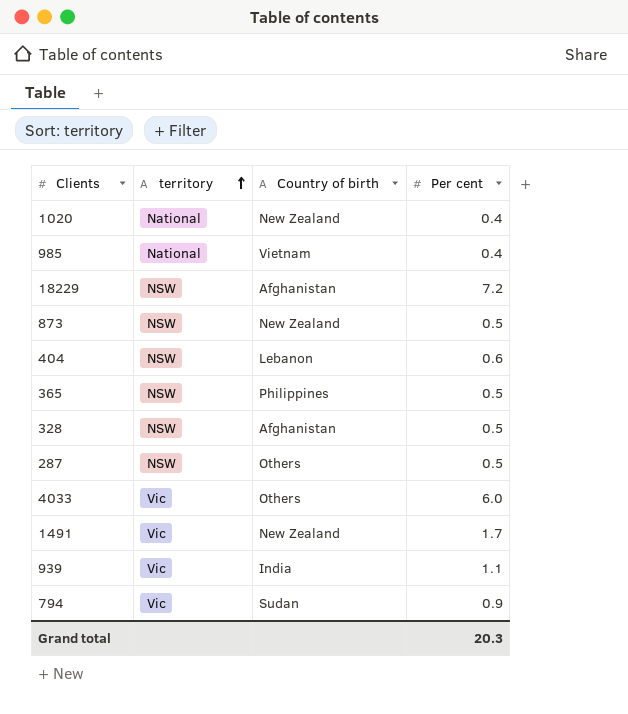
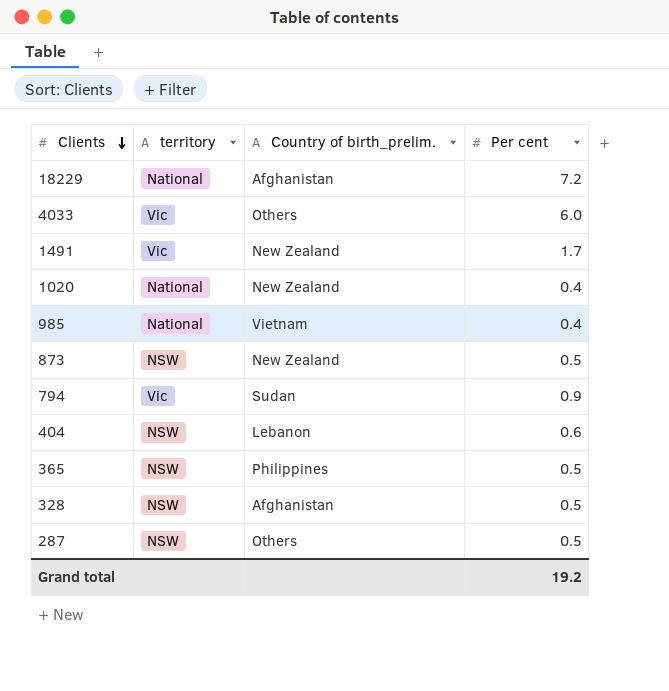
row order: territory ascending -> Clients descending
column name: Country of birth -> Country of birth_prelim.
row 939: Vic | India | 1.1 -> none
18229 | territory: NSW -> National
Grand total | Per cent: 20.3 -> 19.2

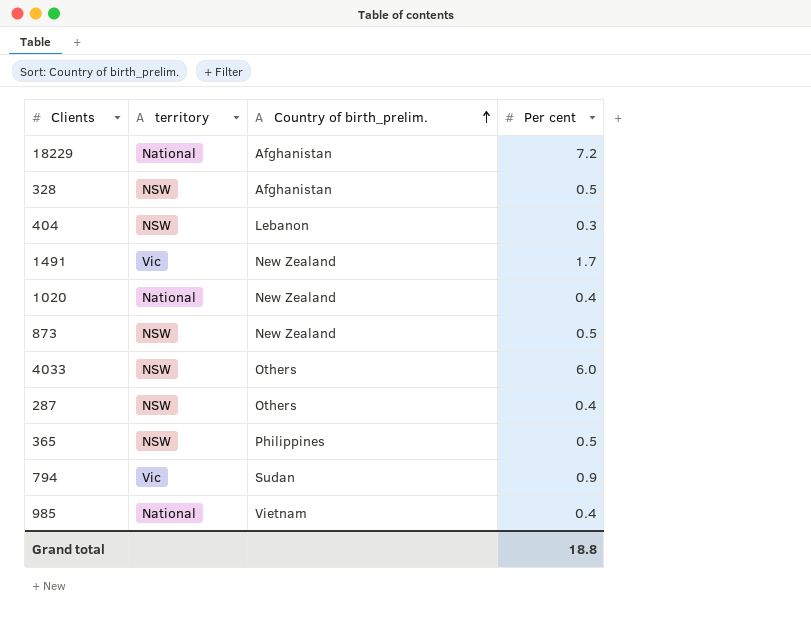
row order: Clients descending -> Country of birth_prelim. ascending
404 | Per cent: 0.6 -> 0.3
4033 | territory: Vic -> NSW
287 | Per cent: 0.5 -> 0.4
Grand total | Per cent: 19.2 -> 18.8

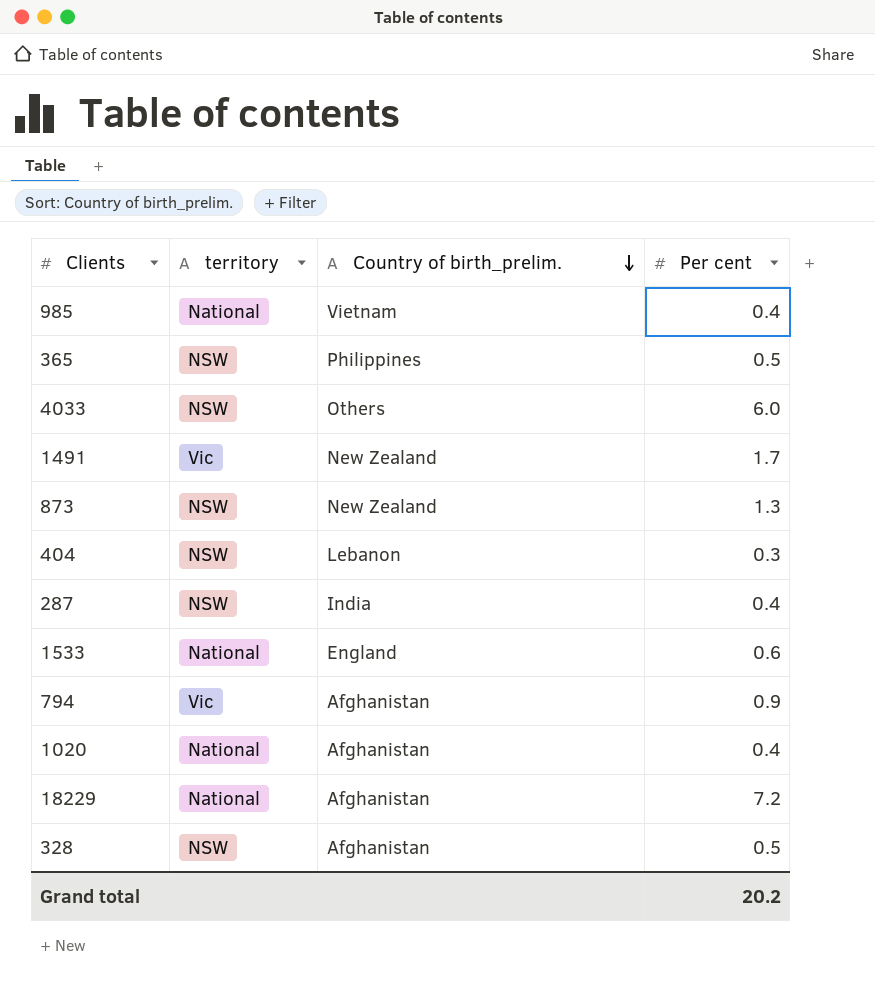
row order: Country of birth_prelim. ascending -> Country of birth_prelim. descending
873 | Per cent: 0.5 -> 1.3
287 | Country of birth_prelim.: Others -> India
row 1533: none -> National | England | 0.6
794 | Country of birth_prelim.: Sudan -> Afghanistan
1020 | Country of birth_prelim.: New Zealand -> Afghanistan
Grand total | Per cent: 18.8 -> 20.2

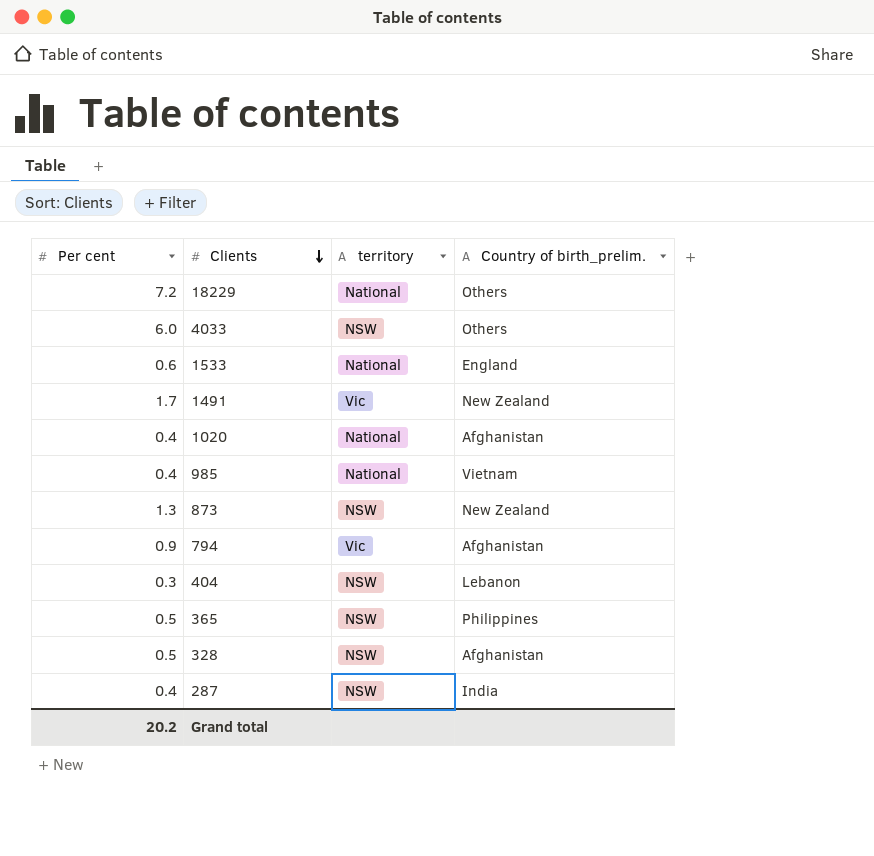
row order: Country of birth_prelim. descending -> Clients descending
column Per cent | position: 4 -> 1
18229 | Country of birth_prelim.: Afghanistan -> Others

